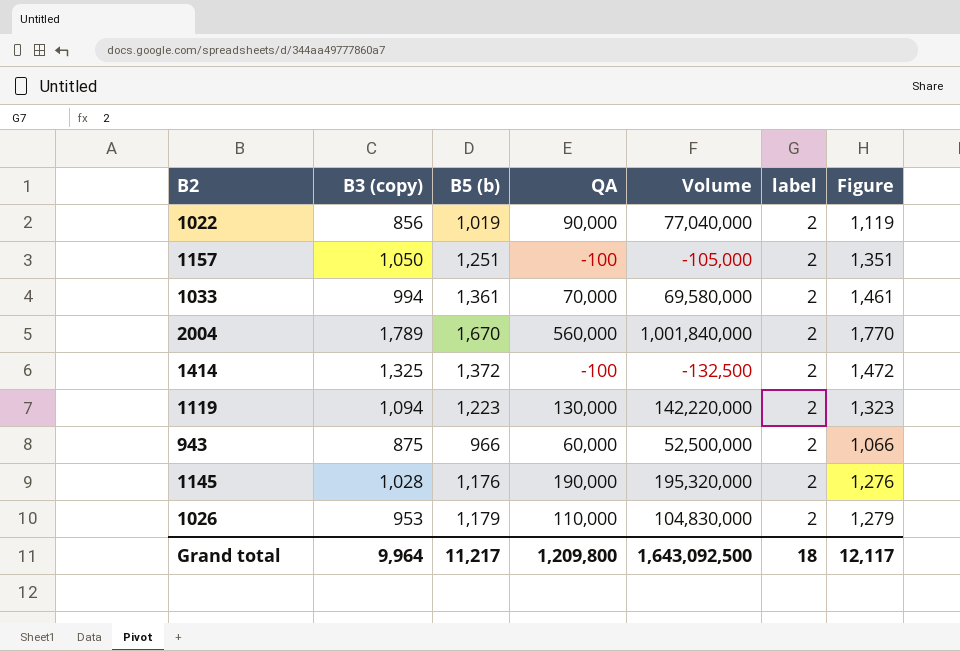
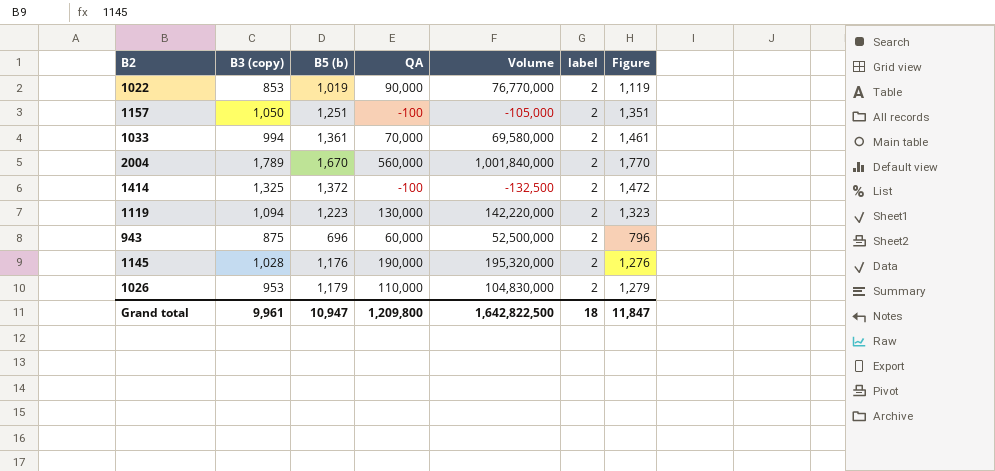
1022 | B3 (copy): 856 -> 853
1022 | Volume: 77,040,000 -> 76,770,000
943 | B5 (b): 966 -> 696
943 | Figure: 1,066 -> 796
Grand total | B3 (copy): 9,964 -> 9,961
Grand total | B5 (b): 11,217 -> 10,947
Grand total | Volume: 1,643,092,500 -> 1,642,822,500
Grand total | Figure: 12,117 -> 11,847

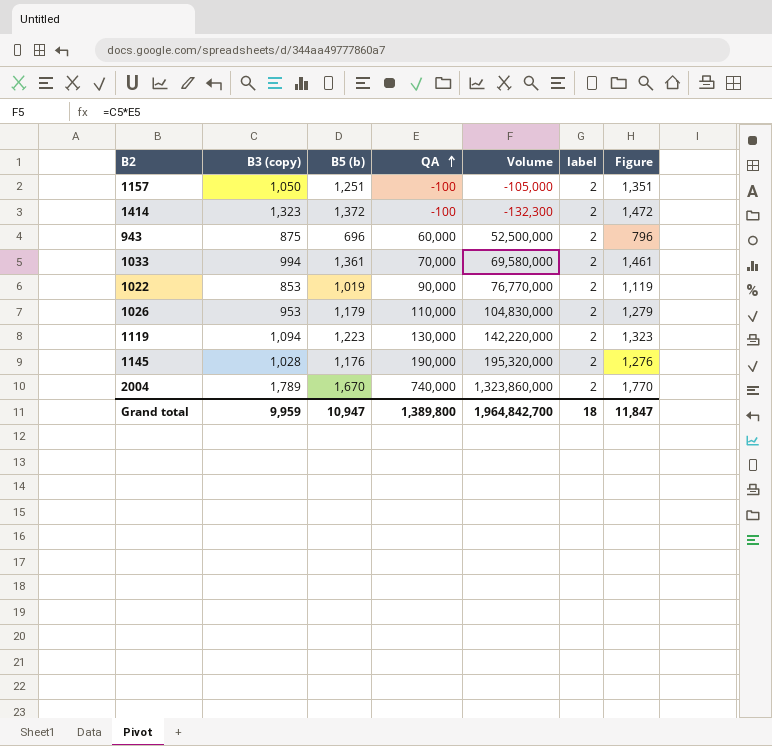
row order: none -> QA ascending
1414 | B3 (copy): 1,325 -> 1,323
1414 | Volume: -132,500 -> -132,300
2004 | QA: 560,000 -> 740,000
2004 | Volume: 1,001,840,000 -> 1,323,860,000
Grand total | B3 (copy): 9,961 -> 9,959
Grand total | QA: 1,209,800 -> 1,389,800
Grand total | Volume: 1,642,822,500 -> 1,964,842,700

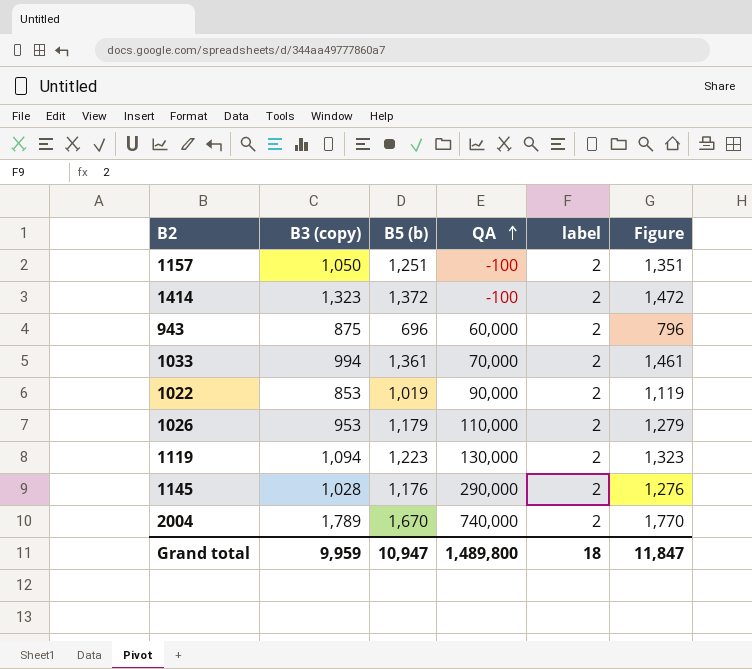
column Volume | formula: [B3 (copy)] * [QA] -> none
1145 | QA: 190,000 -> 290,000
Grand total | QA: 1,389,800 -> 1,489,800

